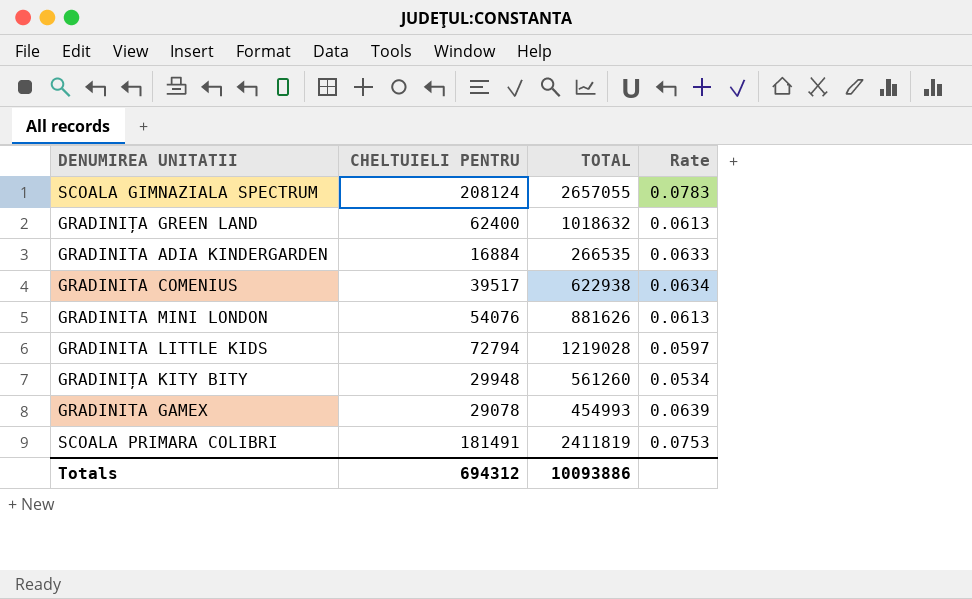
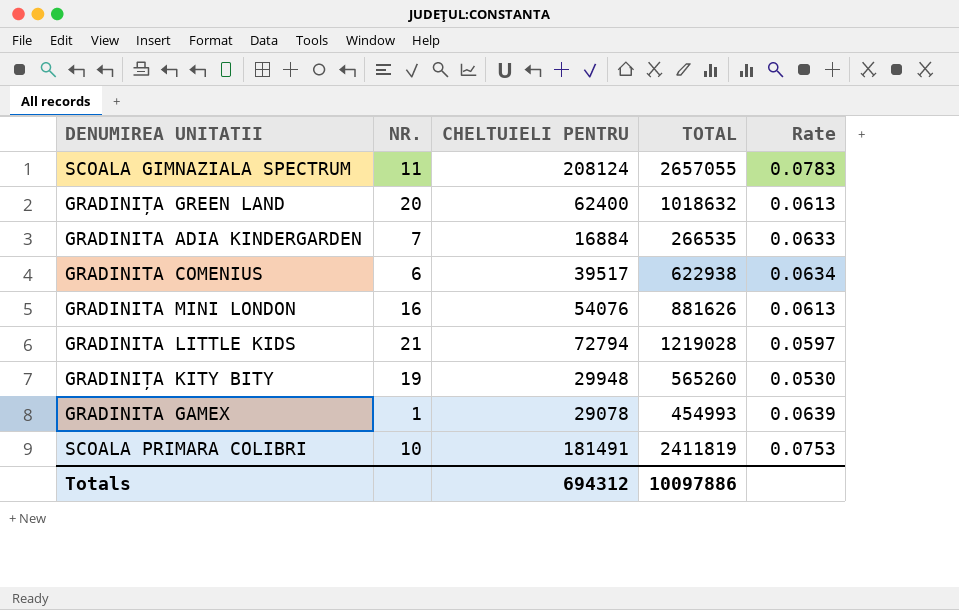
column NR. | position: none -> 2
GRADINIȚA KITY BITY | TOTAL: 561260 -> 565260
GRADINIȚA KITY BITY | Rate: 0.0534 -> 0.0530
Totals | TOTAL: 10093886 -> 10097886

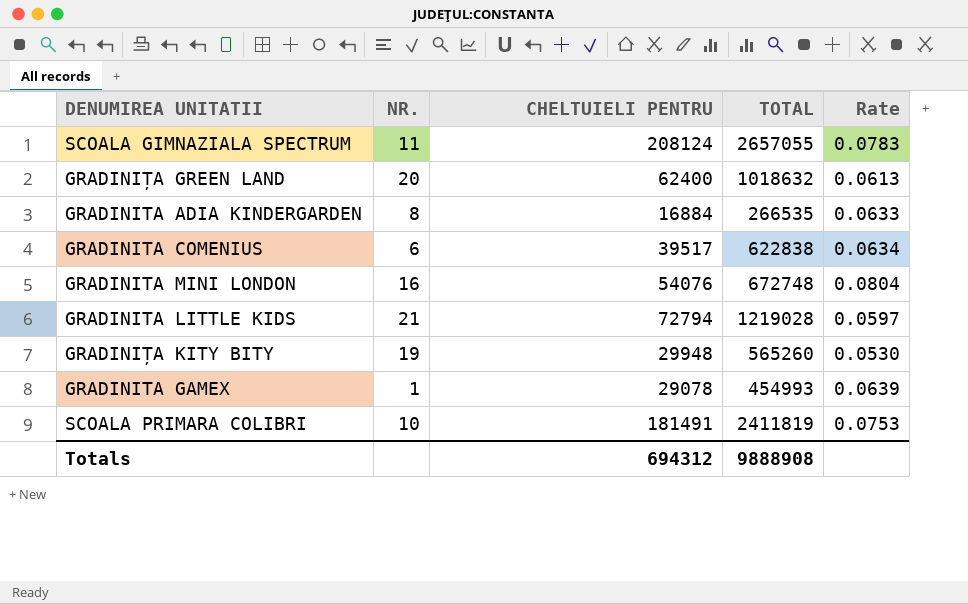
GRADINITA ADIA KINDERGARDEN | NR.: 7 -> 8
GRADINITA COMENIUS | TOTAL: 622938 -> 622838
GRADINITA MINI LONDON | TOTAL: 881626 -> 672748
GRADINITA MINI LONDON | Rate: 0.0613 -> 0.0804
Totals | TOTAL: 10097886 -> 9888908

